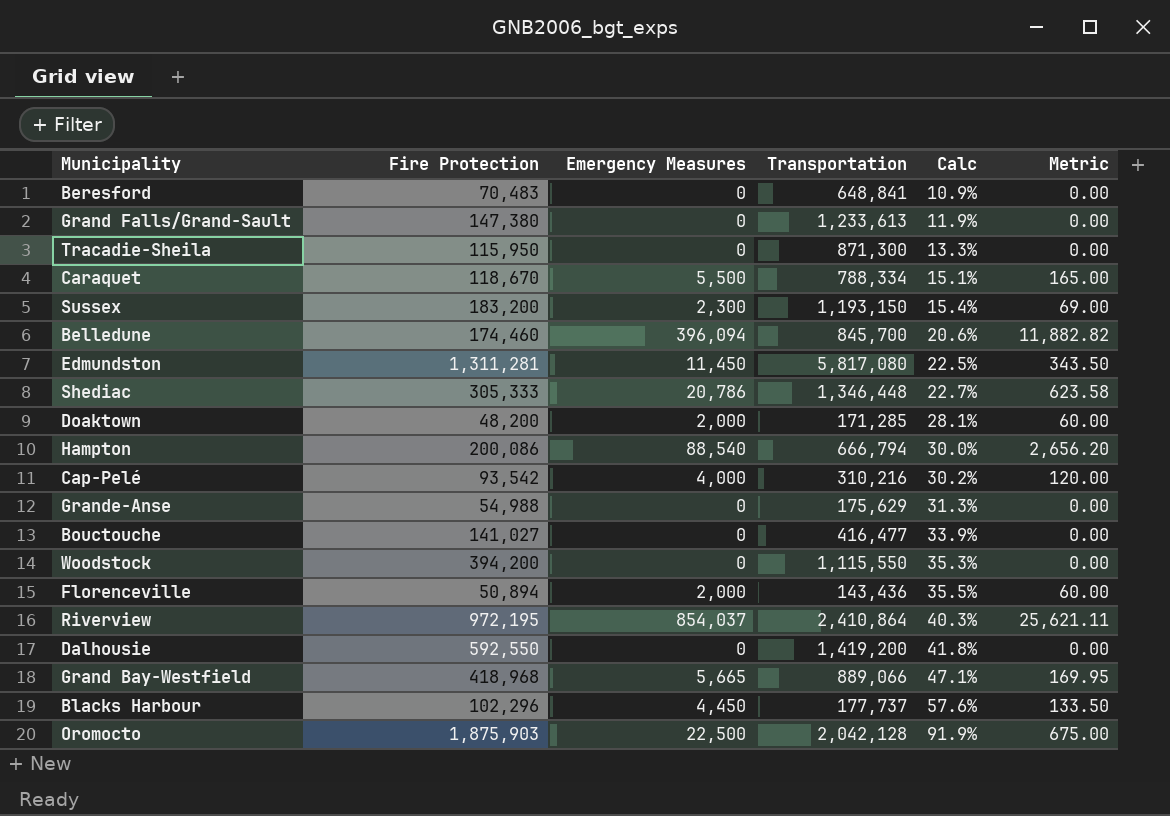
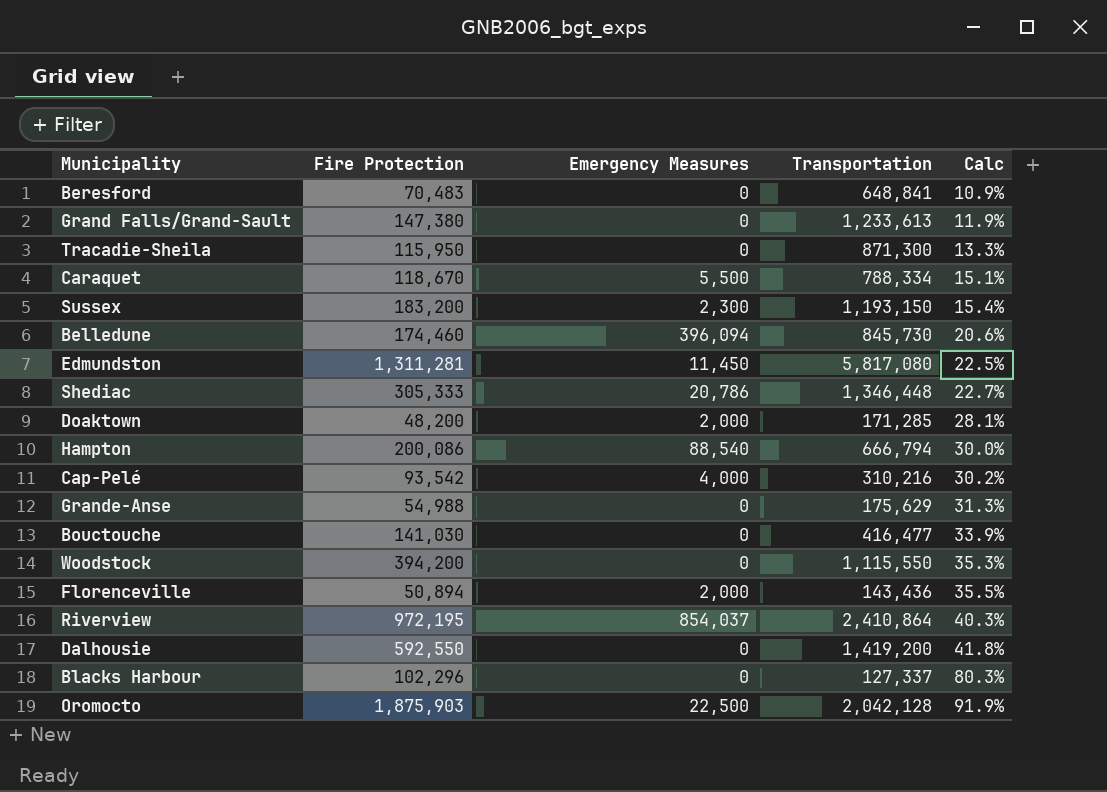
column Metric | formula: [Emergency Measures] * 0.03 -> none
row Grand Bay-Westfield: 418,968 | 5,665 | 889,066 | 47.1% | 169.95 -> none
Belledune | Transportation: 845,700 -> 845,730
Bouctouche | Fire Protection: 141,027 -> 141,030
Blacks Harbour | Emergency Measures: 4,450 -> 0
Blacks Harbour | Transportation: 177,737 -> 127,337
Blacks Harbour | Calc: 57.6% -> 80.3%

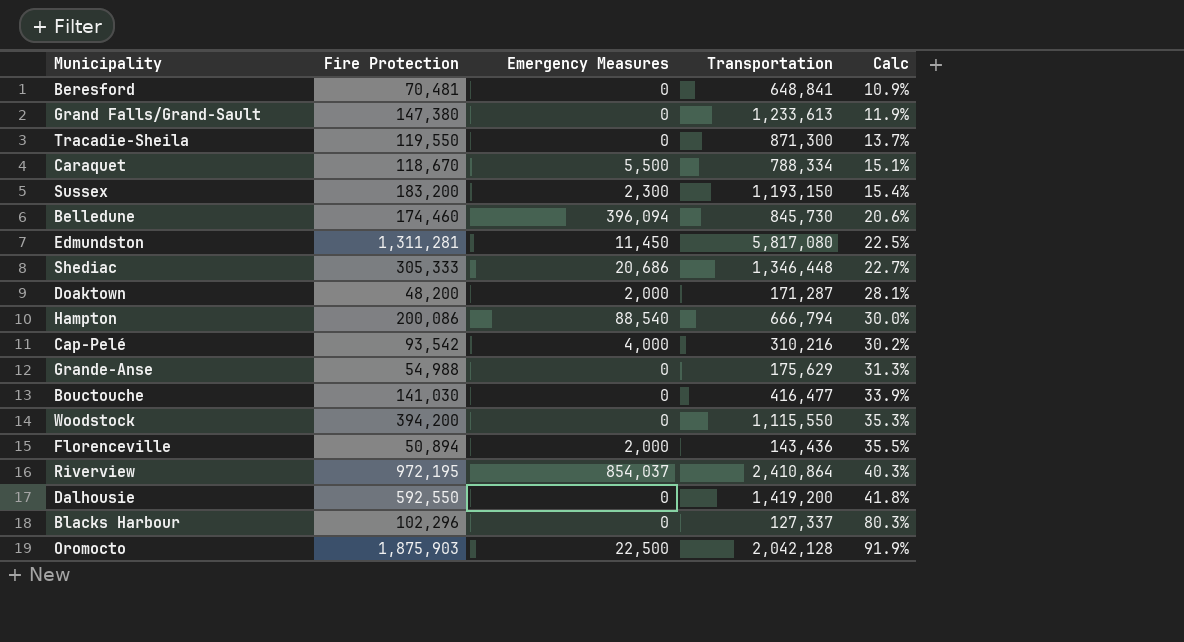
Beresford | Fire Protection: 70,483 -> 70,481
Tracadie-Sheila | Fire Protection: 115,950 -> 119,550
Tracadie-Sheila | Calc: 13.3% -> 13.7%
Shediac | Emergency Measures: 20,786 -> 20,686
Doaktown | Transportation: 171,285 -> 171,287

